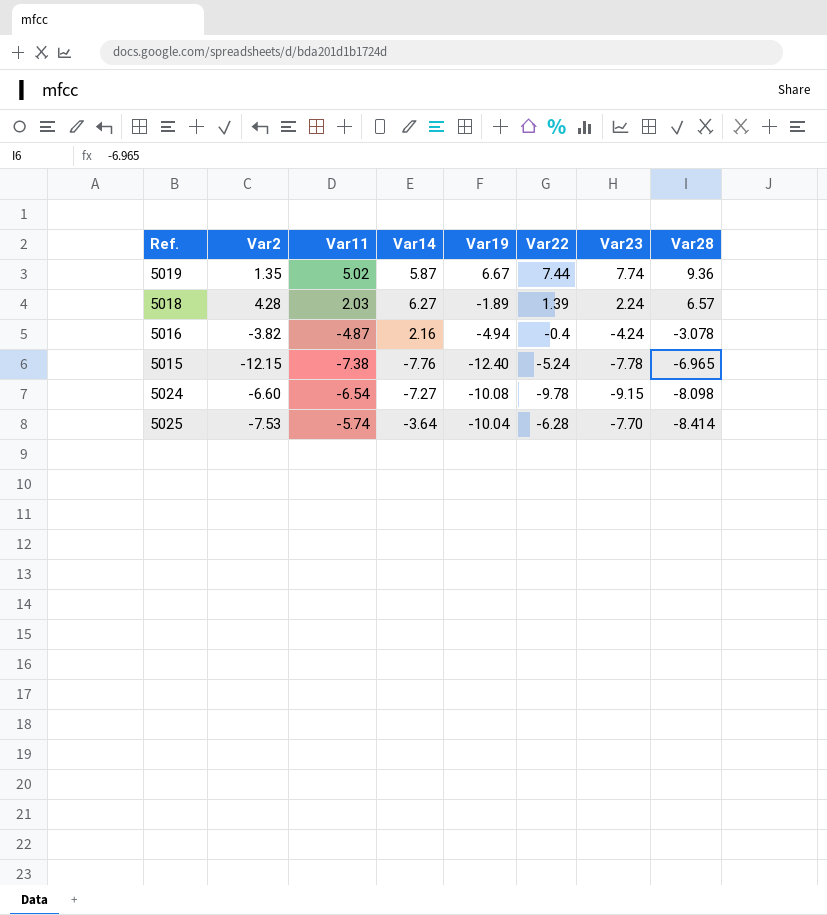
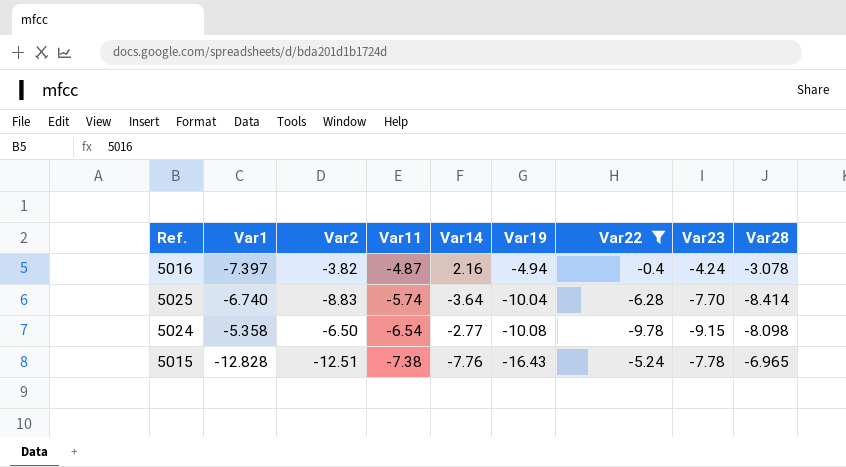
filter: none -> Var22 <= -0.4
row order: Var28 descending -> Var11 descending
column Var1 | position: none -> 2
5025 | Var2: -7.53 -> -8.83
5024 | Var2: -6.60 -> -6.50
5024 | Var14: -7.27 -> -2.77
5015 | Var2: -12.15 -> -12.51
5015 | Var19: -12.40 -> -16.43

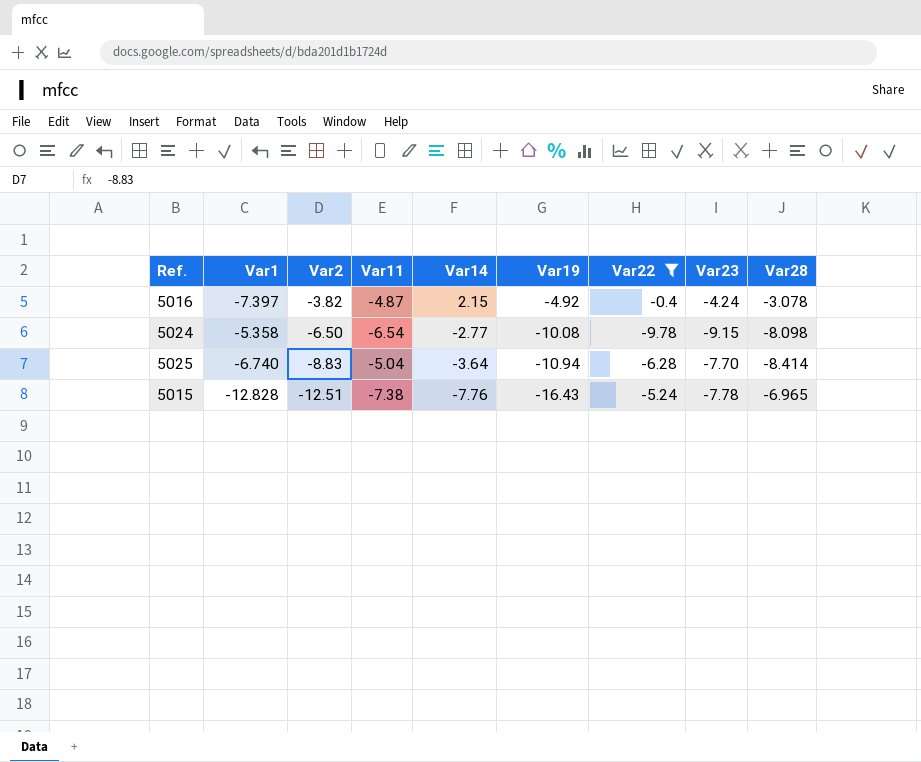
row order: Var11 descending -> Var2 descending
5016 | Var14: 2.16 -> 2.15
5016 | Var19: -4.94 -> -4.92
5025 | Var11: -5.74 -> -5.04
5025 | Var19: -10.04 -> -10.94

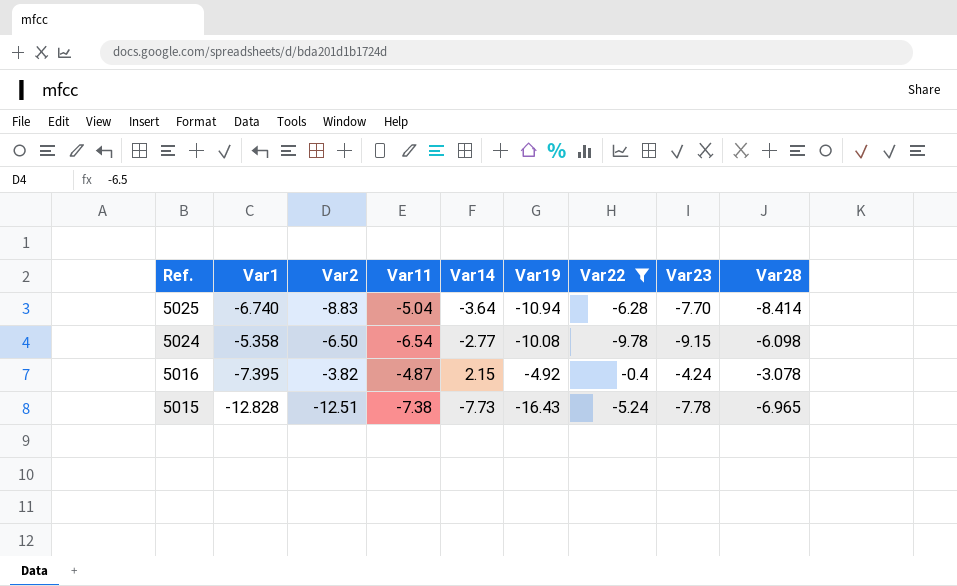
row order: Var2 descending -> Ref. descending
5024 | Var28: -8.098 -> -6.098
5016 | Var1: -7.397 -> -7.395
5015 | Var14: -7.76 -> -7.73

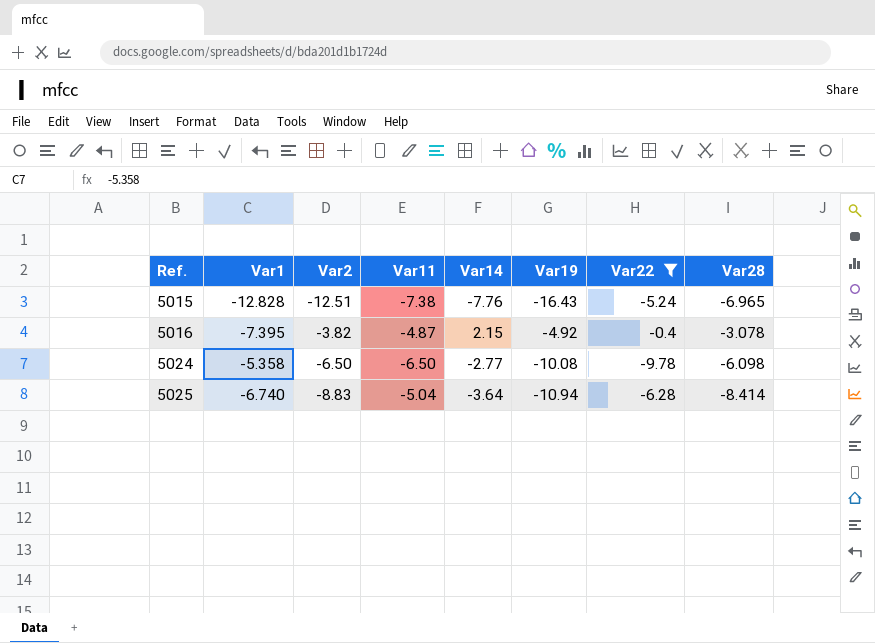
row order: Ref. descending -> Ref. ascending
column Var23 | position: 8 -> none
5015 | Var14: -7.73 -> -7.76
5024 | Var11: -6.54 -> -6.50

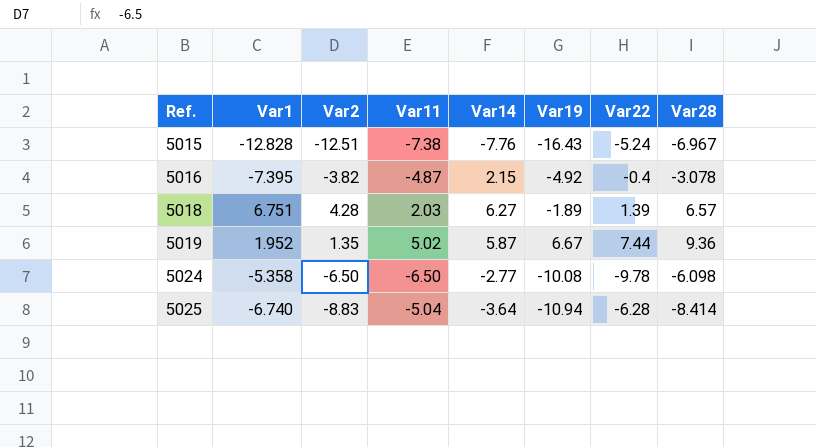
filter: Var22 <= -0.4 -> none
5015 | Var28: -6.965 -> -6.967

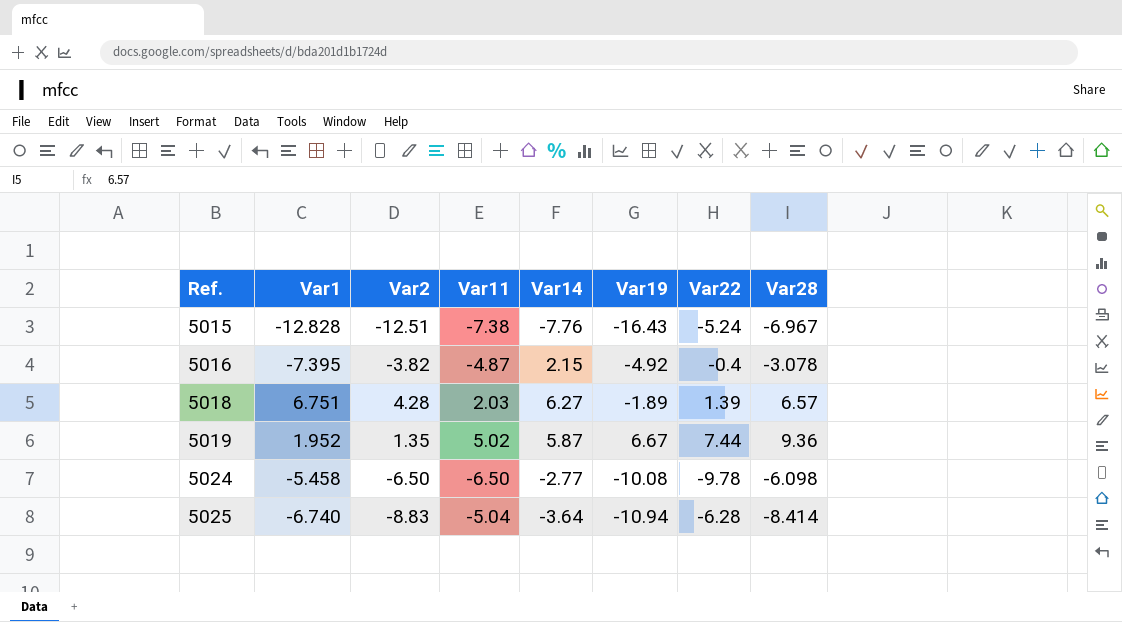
5024 | Var1: -5.358 -> -5.458

